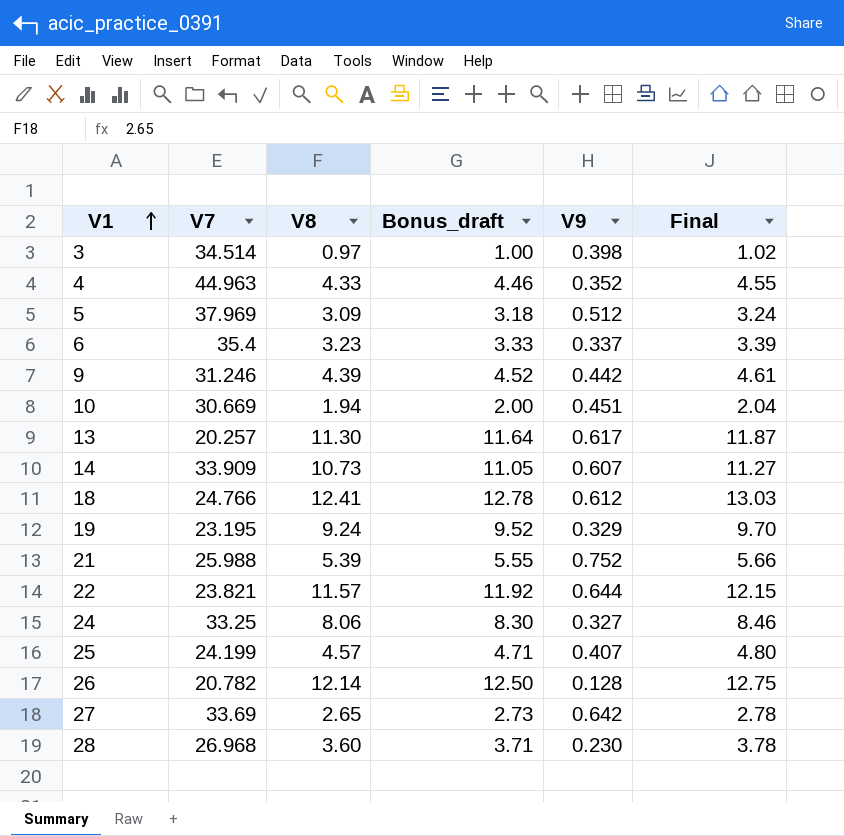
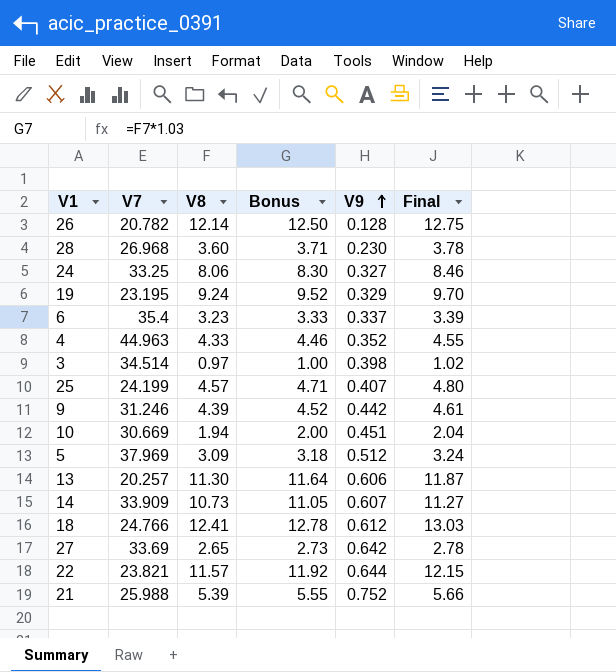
row order: V1 ascending -> V9 ascending
column name: Bonus_draft -> Bonus
13 | V9: 0.617 -> 0.606

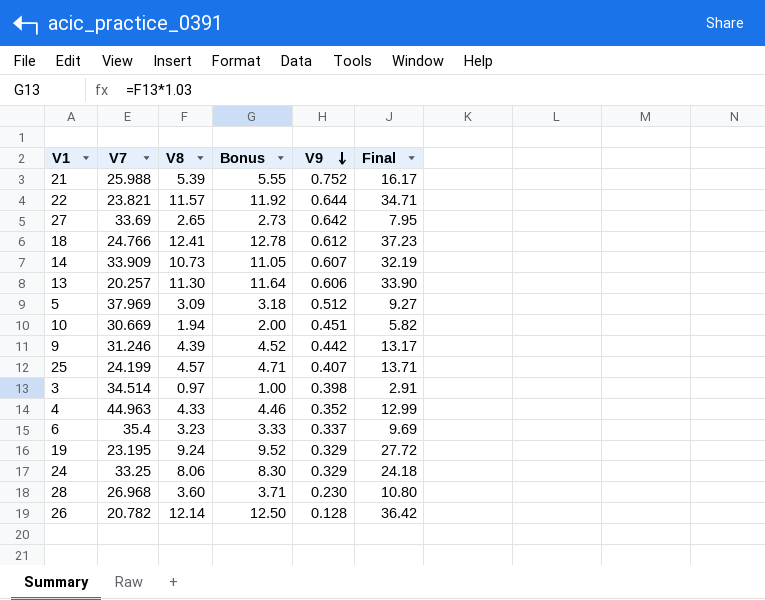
row order: V9 ascending -> V9 descending
column Final | formula: [V8] * 1.05 -> [V8] * 3
24 | V9: 0.327 -> 0.329

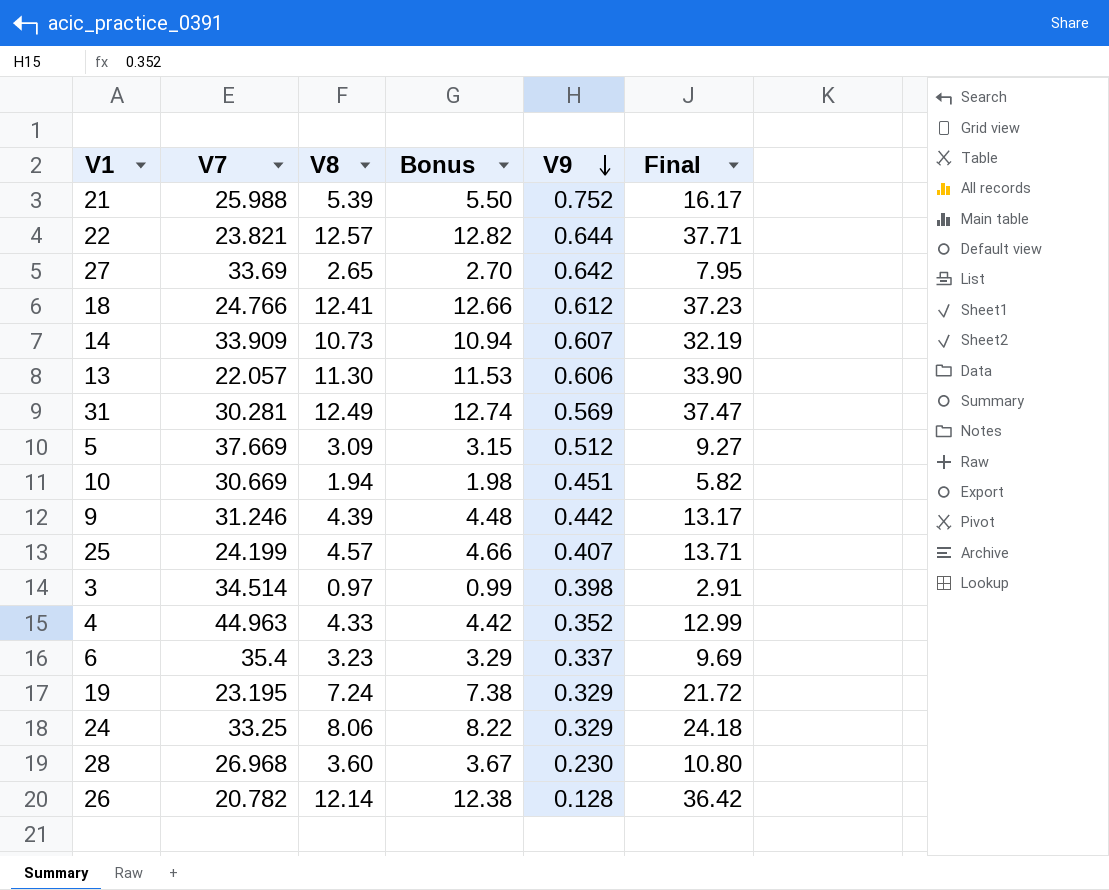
column Bonus | formula: [V8] * 1.03 -> [V8] * 1.02
22 | V8: 11.57 -> 12.57
22 | Final: 34.71 -> 37.71
13 | V7: 20.257 -> 22.057
row 31: none -> 30.281 | 12.49 | 12.74 | 0.569 | 37.47
5 | V7: 37.969 -> 37.669
19 | V8: 9.24 -> 7.24
19 | Final: 27.72 -> 21.72

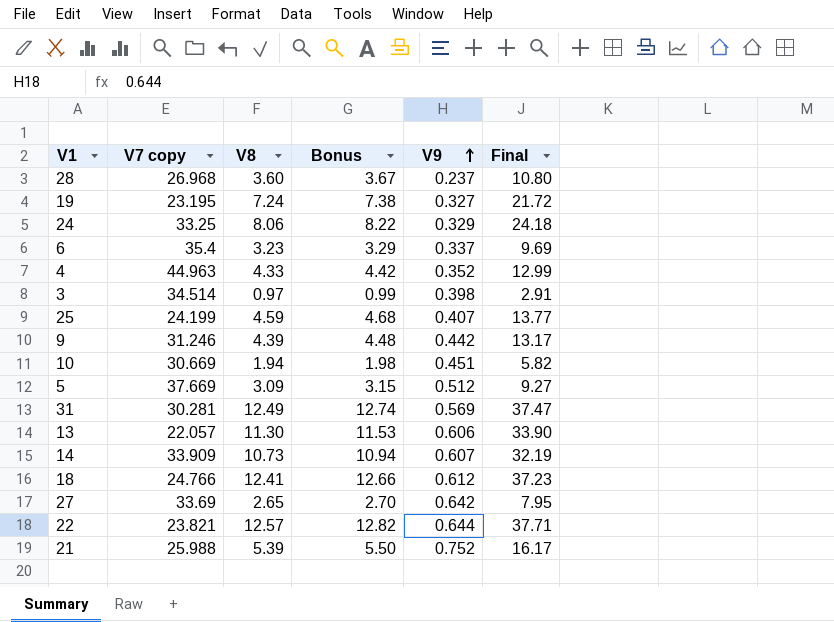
row order: V9 descending -> V9 ascending
column name: V7 -> V7 copy
row 26: 20.782 | 12.14 | 12.38 | 0.128 | 36.42 -> none
28 | V9: 0.230 -> 0.237
19 | V9: 0.329 -> 0.327
25 | V8: 4.57 -> 4.59
25 | Bonus: 4.66 -> 4.68
25 | Final: 13.71 -> 13.77

